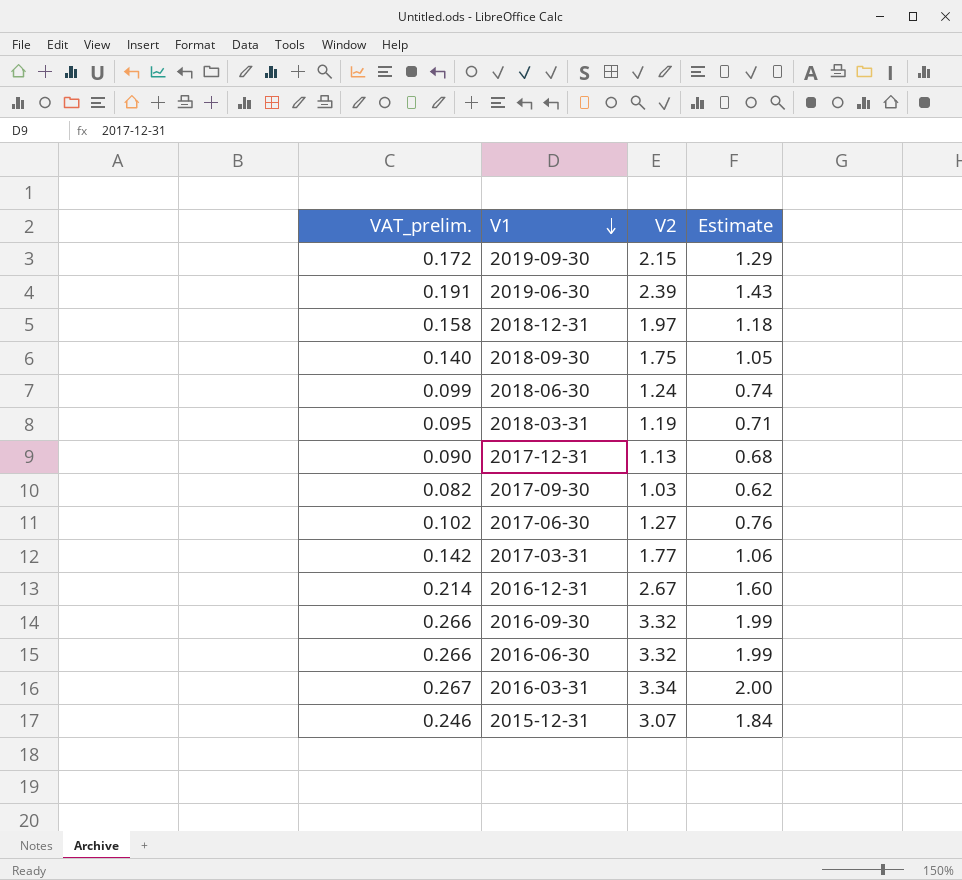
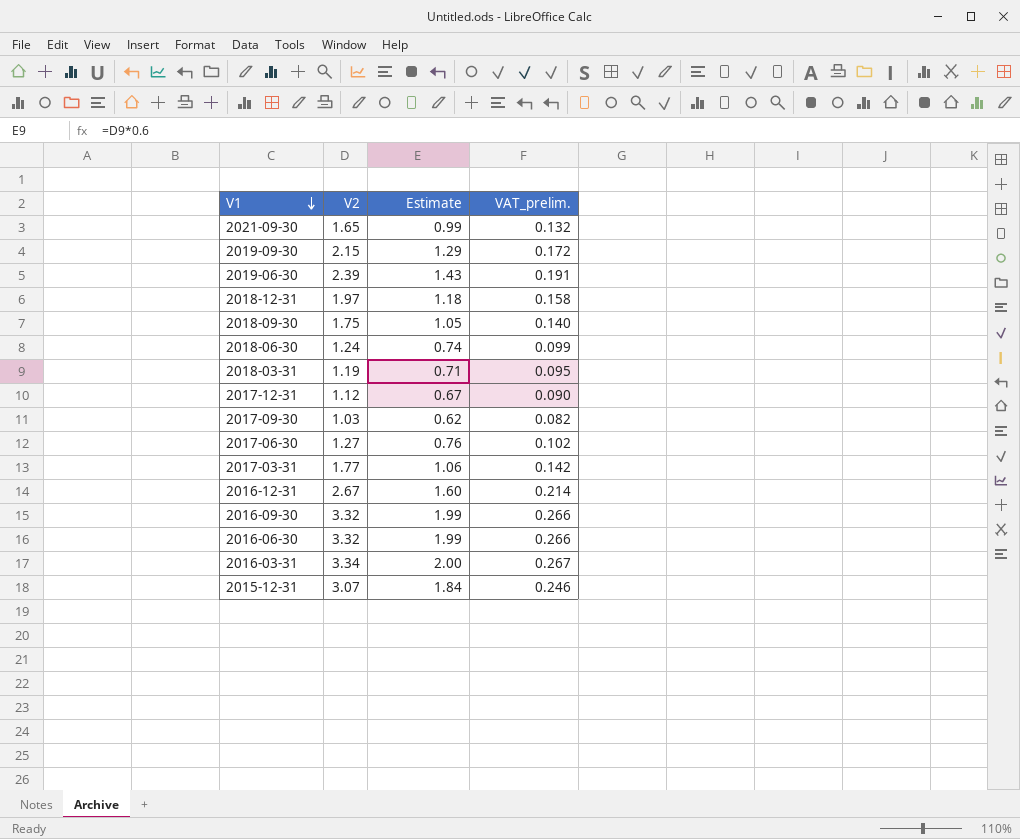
column VAT_prelim. | position: 1 -> 4
row 2021-09-30: none -> 1.65 | 0.99 | 0.132
2017-12-31 | V2: 1.13 -> 1.12
2017-12-31 | Estimate: 0.68 -> 0.67

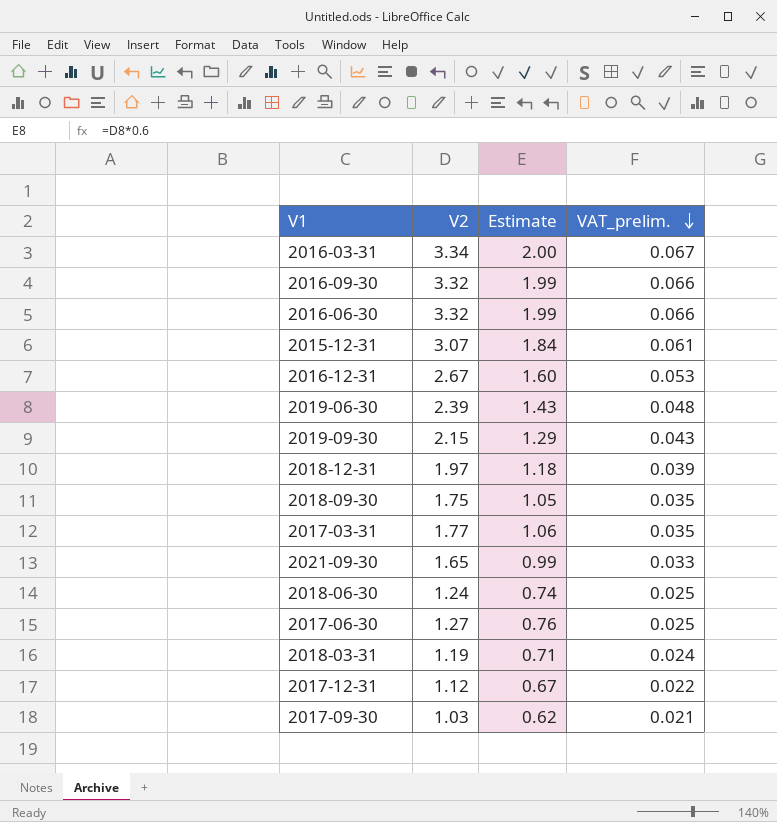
row order: V1 descending -> VAT_prelim. descending
column VAT_prelim. | formula: [V2] * 0.08 -> [V2] * 0.02

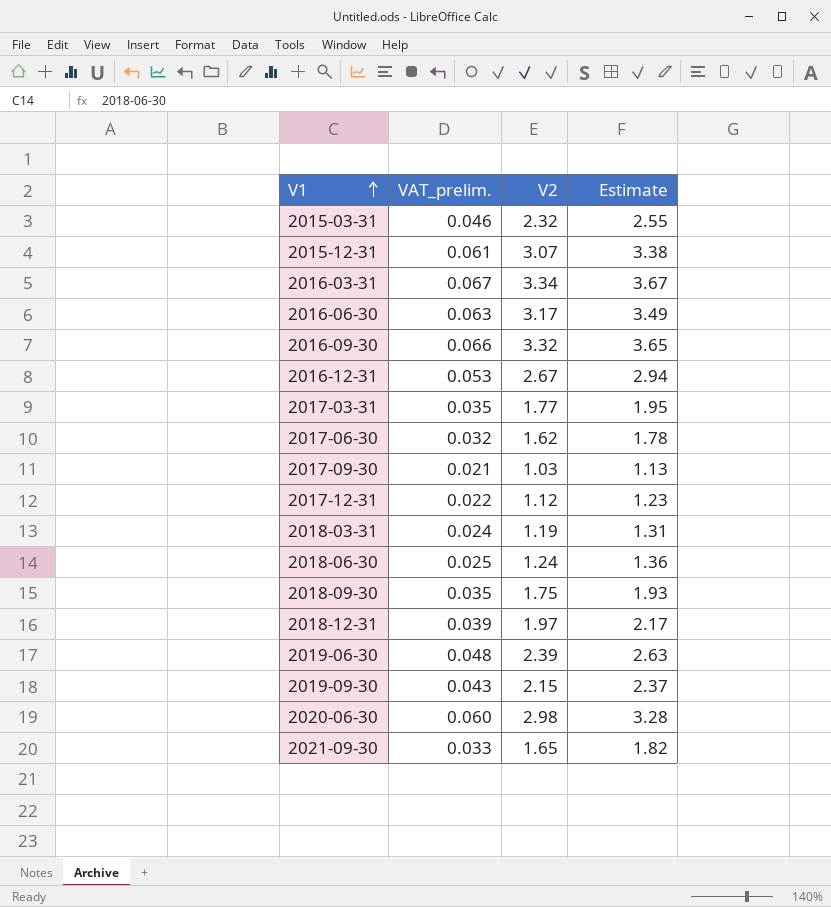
row order: VAT_prelim. descending -> V1 ascending
column VAT_prelim. | position: 4 -> 2
column Estimate | formula: [V2] * 0.6 -> [V2] * 1.1
row 2015-03-31: none -> 0.046 | 2.32 | 2.55
2016-06-30 | VAT_prelim.: 0.066 -> 0.063
2016-06-30 | V2: 3.32 -> 3.17
2017-06-30 | VAT_prelim.: 0.025 -> 0.032
2017-06-30 | V2: 1.27 -> 1.62
row 2020-06-30: none -> 0.060 | 2.98 | 3.28

